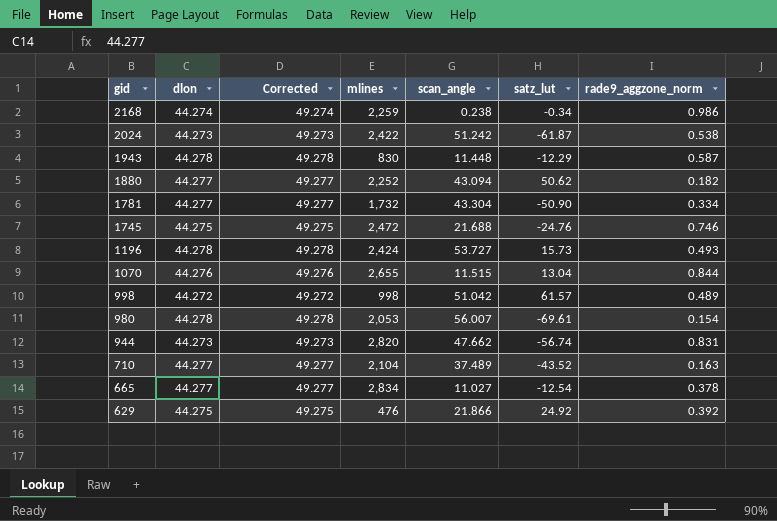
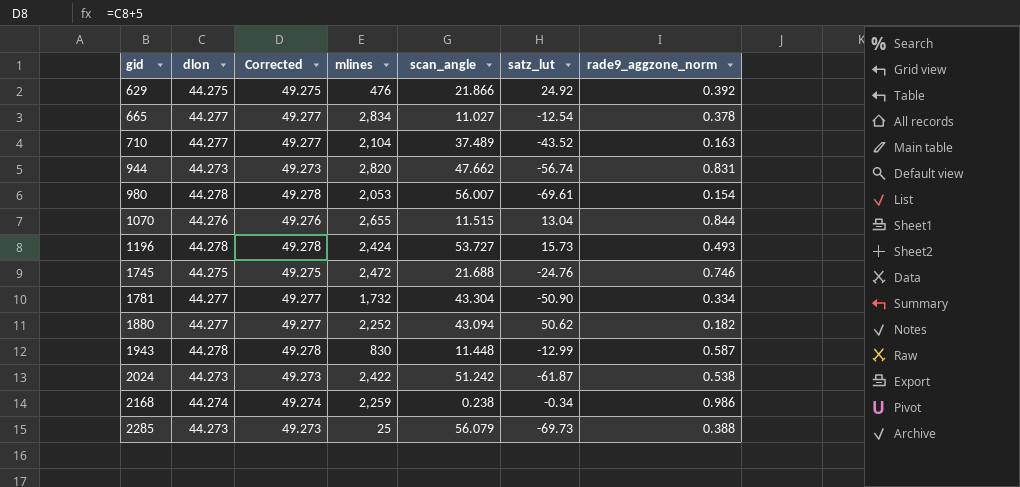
row order: gid descending -> gid ascending
row 998: 44.272 | 49.272 | 998 | 51.042 | 61.57 | 0.489 -> none
1943 | satz_lut: -12.29 -> -12.99
row 2285: none -> 44.273 | 49.273 | 25 | 56.079 | -69.73 | 0.388

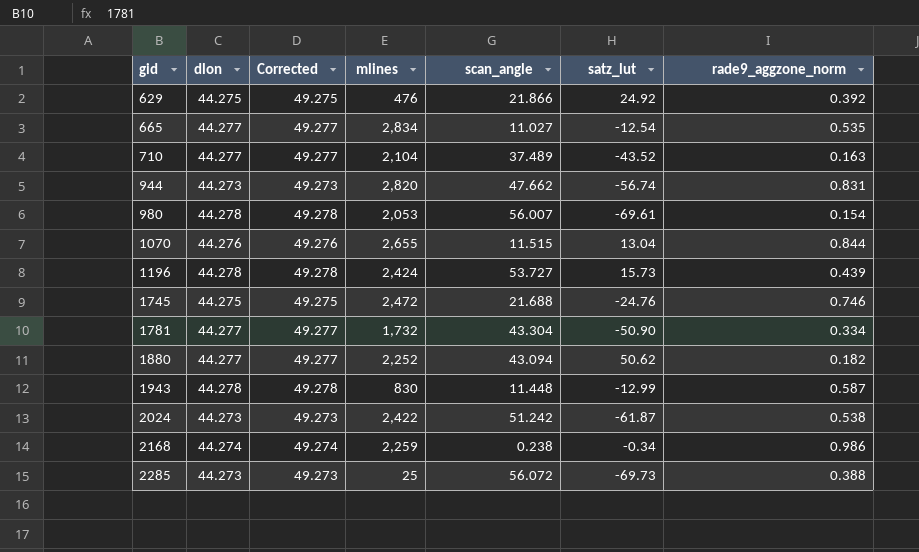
665 | rade9_aggzone_norm: 0.378 -> 0.535
1196 | rade9_aggzone_norm: 0.493 -> 0.439
2285 | scan_angle: 56.079 -> 56.072

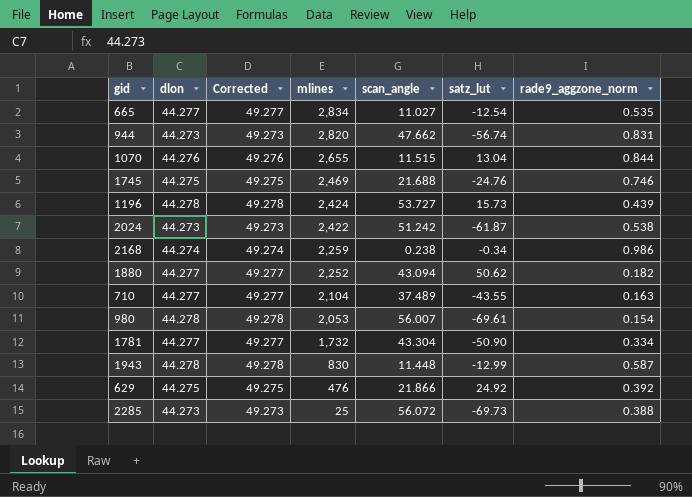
row order: gid ascending -> mlines descending
1745 | mlines: 2,472 -> 2,469
710 | satz_lut: -43.52 -> -43.55

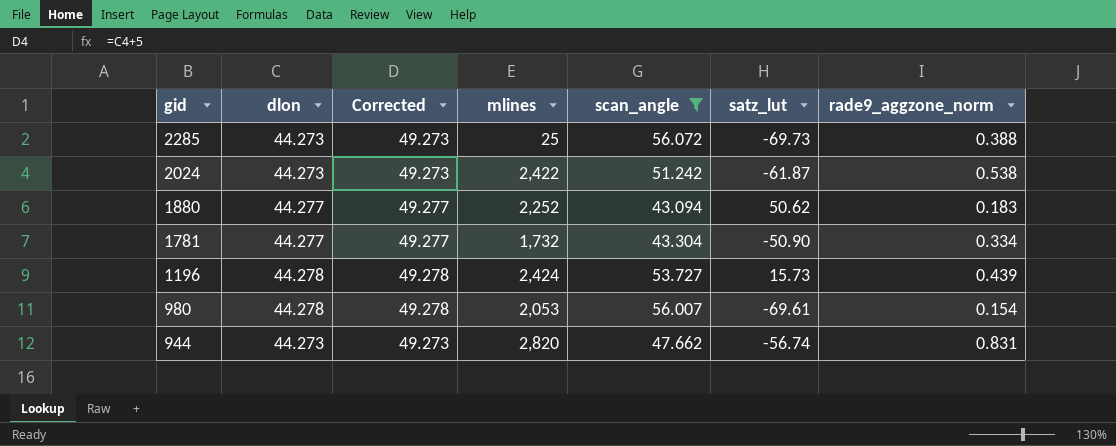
filter: none -> scan_angle >= 43.094
row order: mlines descending -> gid descending
1880 | rade9_aggzone_norm: 0.182 -> 0.183

